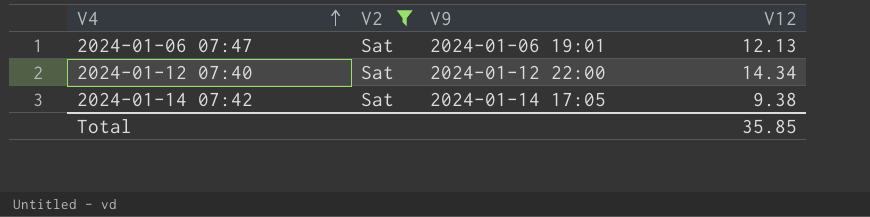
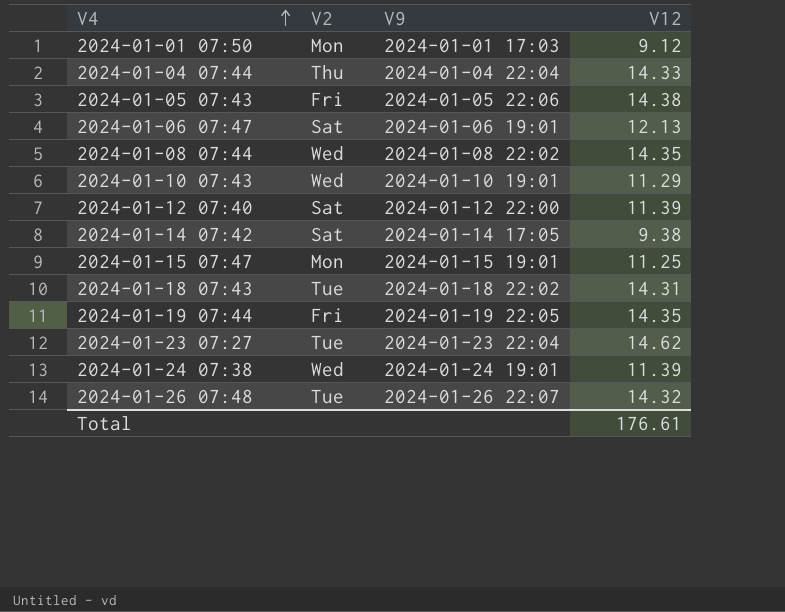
filter: V2 = Sat -> none
2024-01-12 07:40 | V12: 14.34 -> 11.39
Total | V12: 35.85 -> 176.61

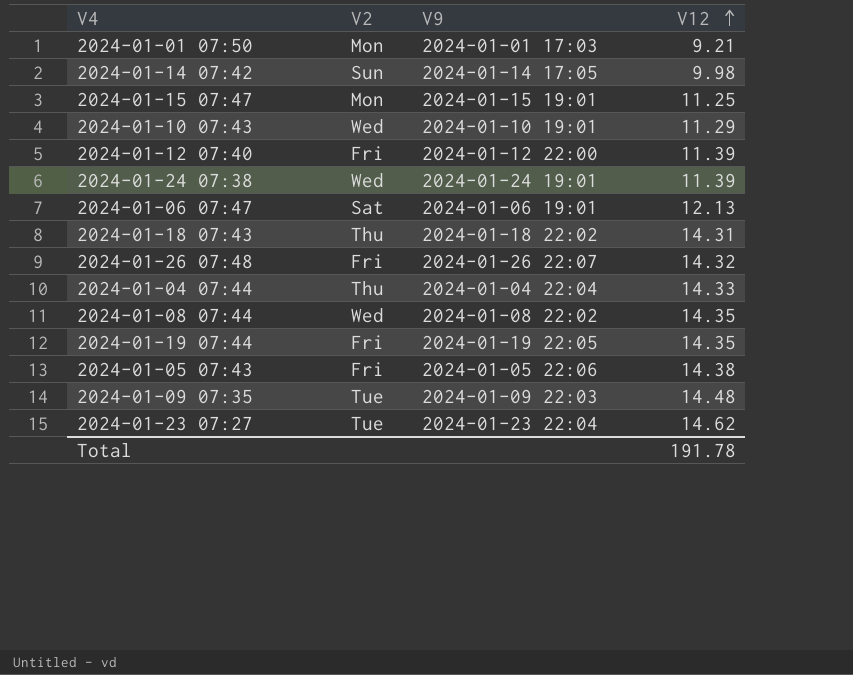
row order: V4 ascending -> V12 ascending
2024-01-01 07:50 | V12: 9.12 -> 9.21
2024-01-14 07:42 | V2: Sat -> Sun
2024-01-14 07:42 | V12: 9.38 -> 9.98
2024-01-12 07:40 | V2: Sat -> Fri
2024-01-18 07:43 | V2: Tue -> Thu
2024-01-26 07:48 | V2: Tue -> Fri
row 2024-01-09 07:35: none -> Tue | 2024-01-09 22:03 | 14.48
Total | V12: 176.61 -> 191.78

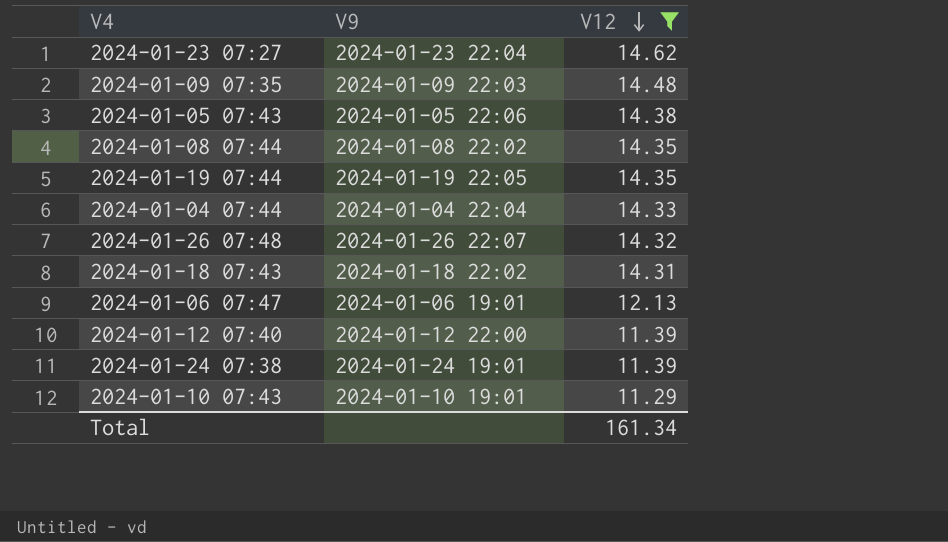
filter: none -> V12 >= 11.29
row order: V12 ascending -> V12 descending
column V2 | position: 2 -> none
Total | V12: 191.78 -> 161.34

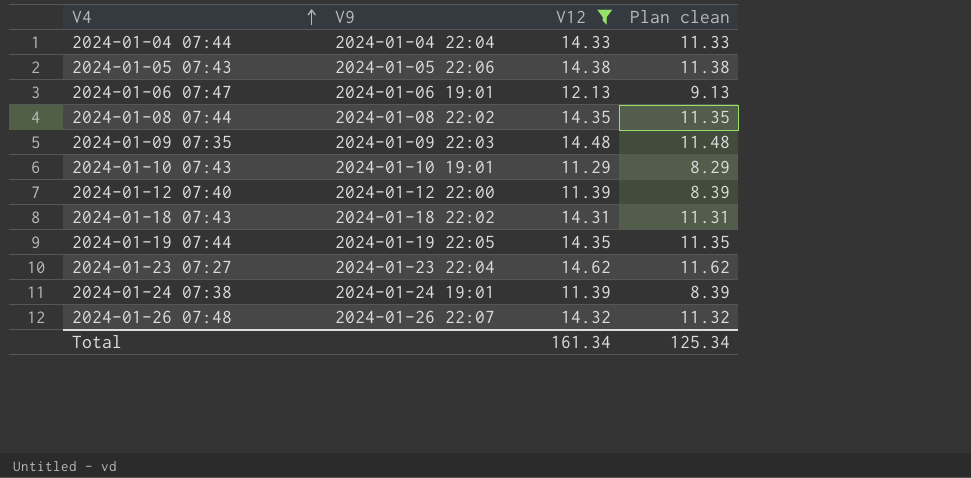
row order: V12 descending -> V4 ascending
column Plan clean | formula: none -> [V12] - 3

